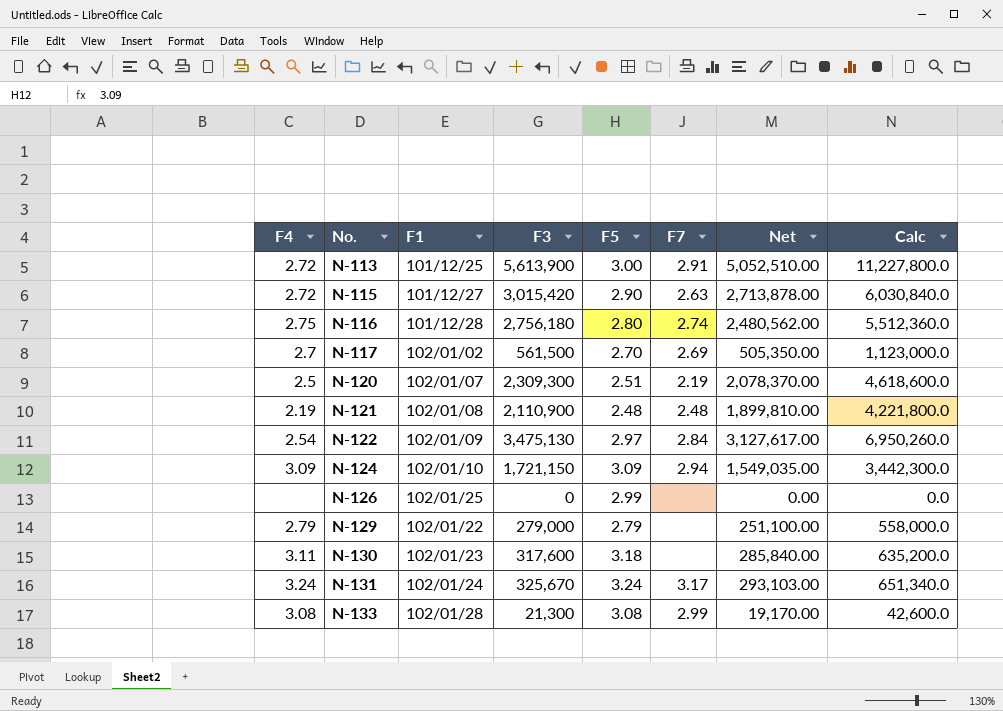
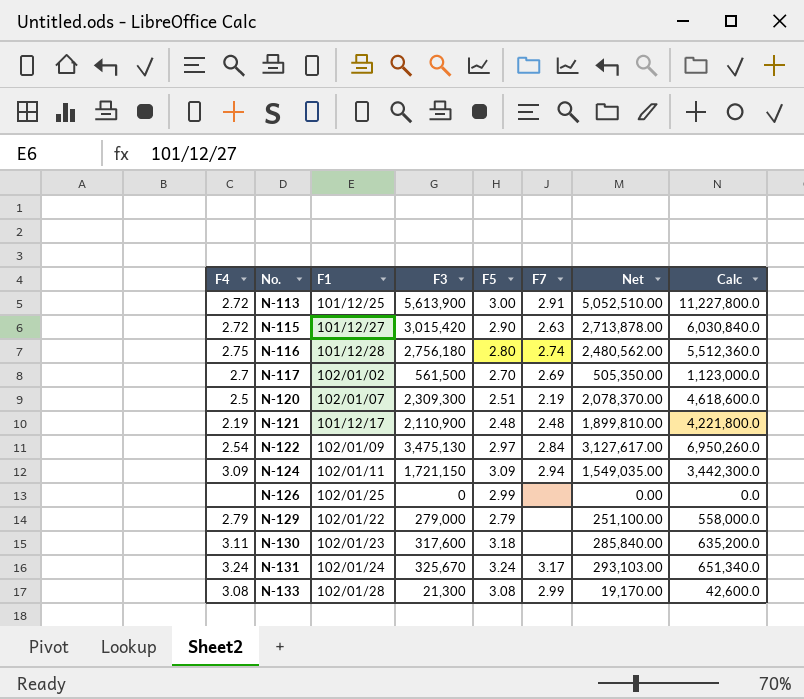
N-121 | F1: 102/01/08 -> 101/12/17
N-124 | F1: 102/01/10 -> 102/01/11

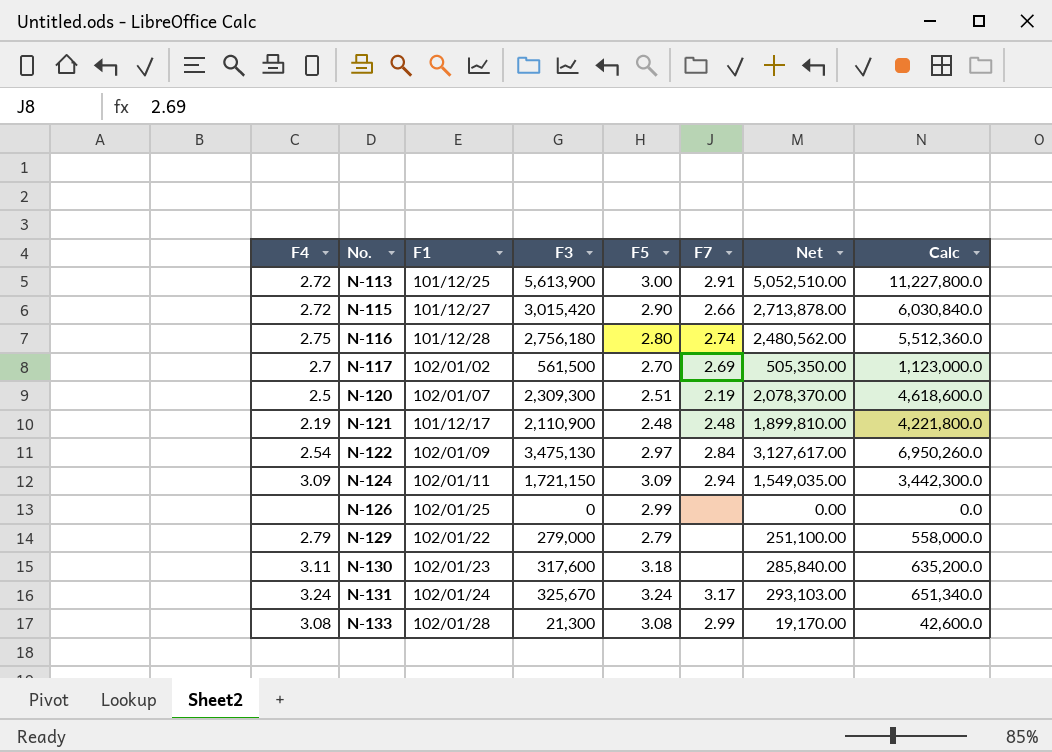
N-115 | F7: 2.63 -> 2.66

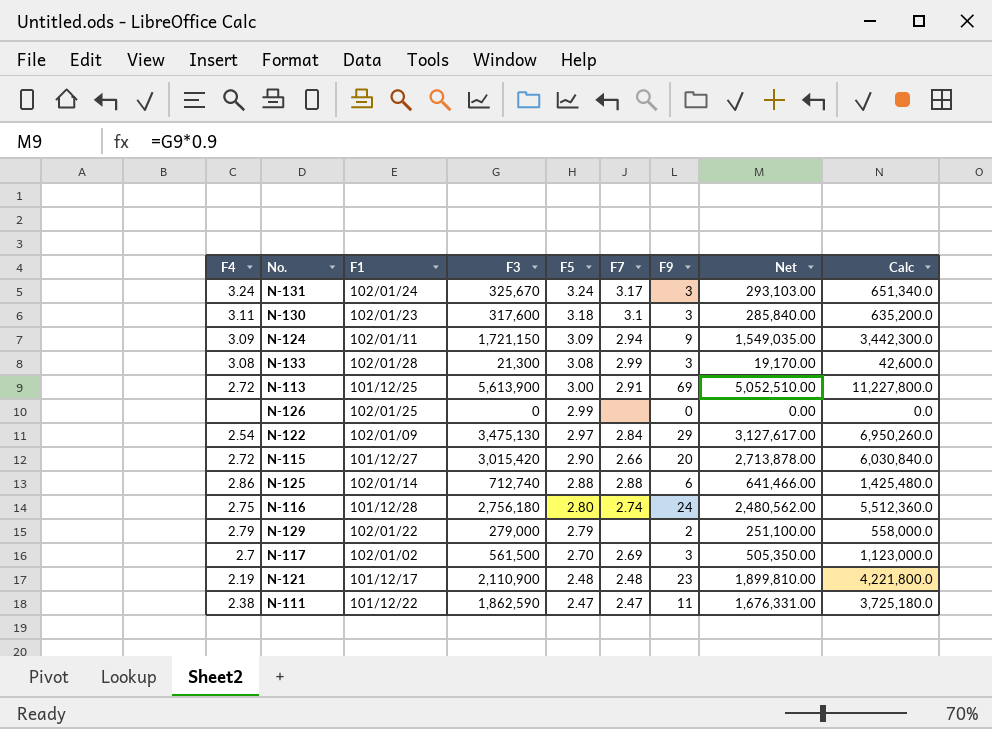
row order: No. ascending -> F5 descending
column F9 | position: none -> 7
row N-120: 2.5 | 102/01/07 | 2,309,300 | 2.51 | 2.19 | 2,078,370.00 | 4,618,600.0 -> none
N-130 | F7: none -> 3.1
row N-125: none -> 2.86 | 102/01/14 | 712,740 | 2.88 | 2.88 | 6 | 641,466.00 | 1,425,480.0
row N-111: none -> 2.38 | 101/12/22 | 1,862,590 | 2.47 | 2.47 | 11 | 1,676,331.00 | 3,725,180.0

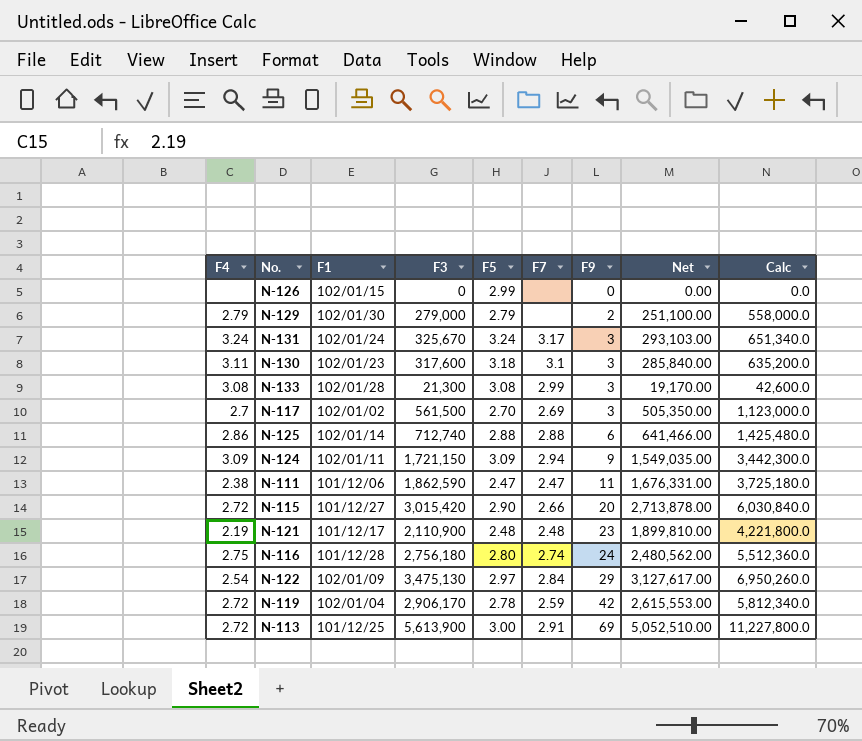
row order: F5 descending -> F9 ascending
N-126 | F1: 102/01/25 -> 102/01/15
N-129 | F1: 102/01/22 -> 102/01/30
N-111 | F1: 101/12/22 -> 101/12/06
row N-119: none -> 2.72 | 102/01/04 | 2,906,170 | 2.78 | 2.59 | 42 | 2,615,553.00 | 5,812,340.0

